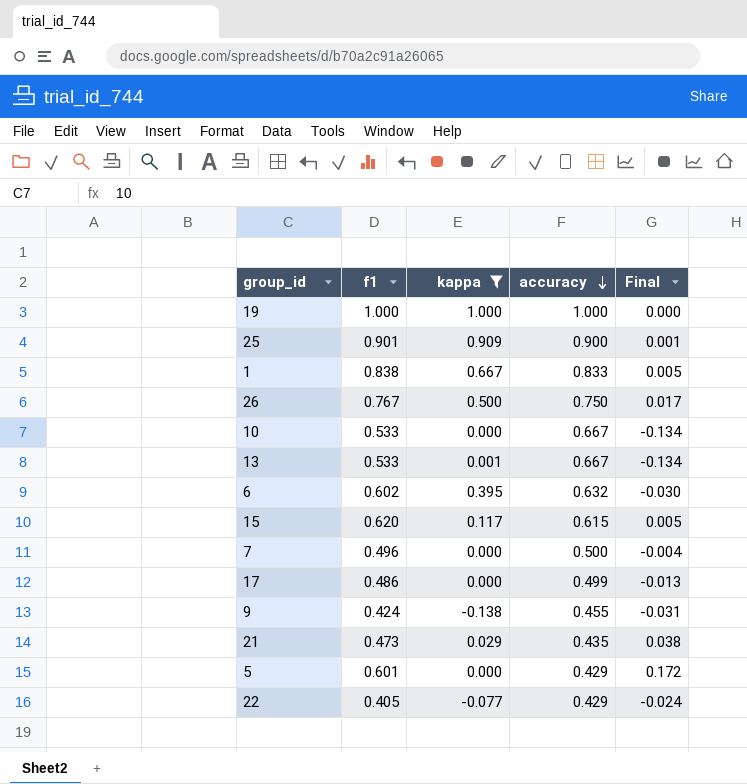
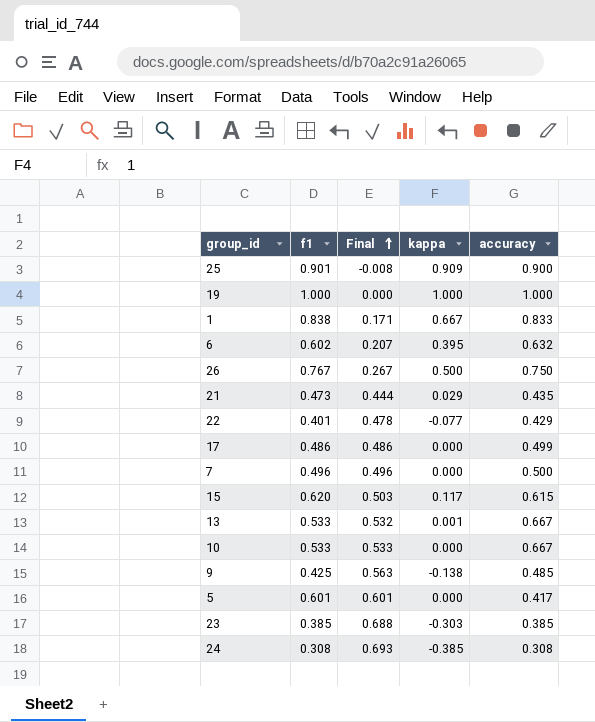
filter: kappa >= -0.138 -> none
row order: accuracy descending -> Final ascending
column Final | formula: [f1] - [accuracy] -> [f1] - [kappa]
column Final | position: 5 -> 3
22 | f1: 0.405 -> 0.401
9 | f1: 0.424 -> 0.425
9 | accuracy: 0.455 -> 0.485
5 | accuracy: 0.429 -> 0.417

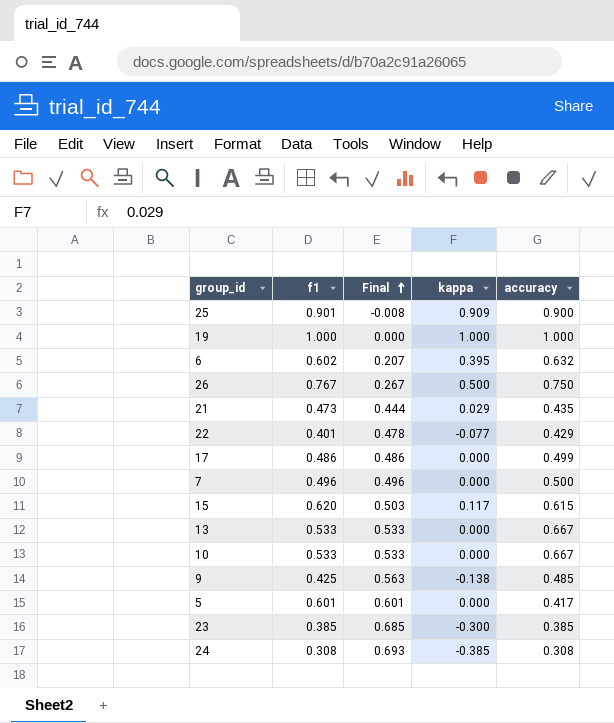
row 1: 0.838 | 0.171 | 0.667 | 0.833 -> none
13 | Final: 0.532 -> 0.533
13 | kappa: 0.001 -> 0.000
23 | Final: 0.688 -> 0.685
23 | kappa: -0.303 -> -0.300

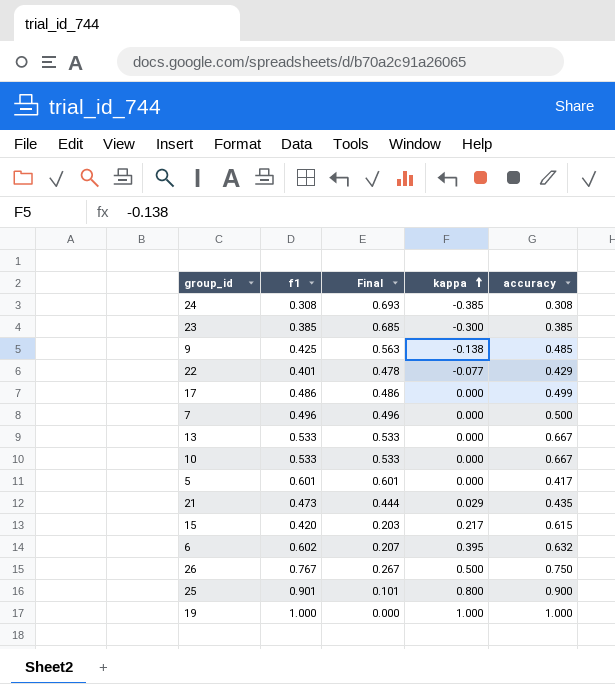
row order: Final ascending -> kappa ascending
15 | f1: 0.620 -> 0.420
15 | Final: 0.503 -> 0.203
15 | kappa: 0.117 -> 0.217
25 | Final: -0.008 -> 0.101
25 | kappa: 0.909 -> 0.800

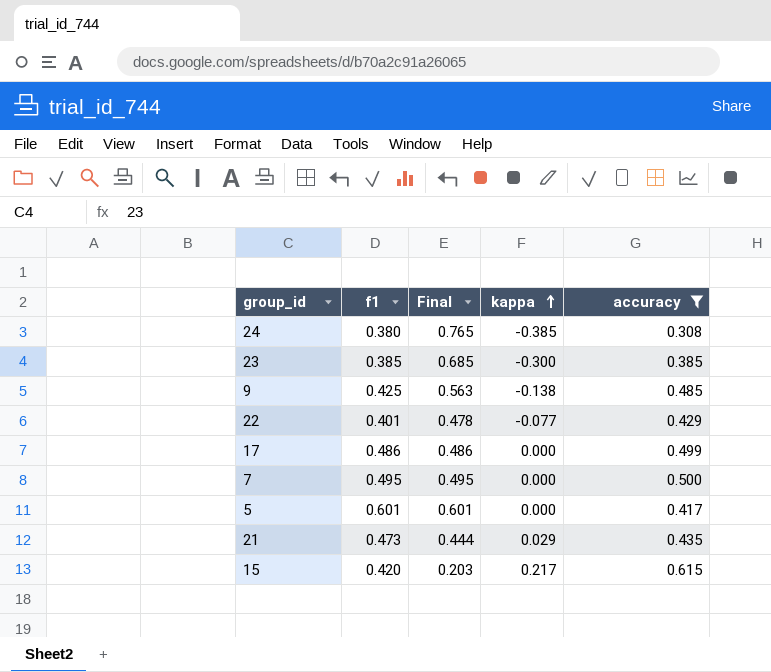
filter: none -> accuracy <= 0.615
24 | f1: 0.308 -> 0.380
24 | Final: 0.693 -> 0.765
7 | f1: 0.496 -> 0.495
7 | Final: 0.496 -> 0.495

